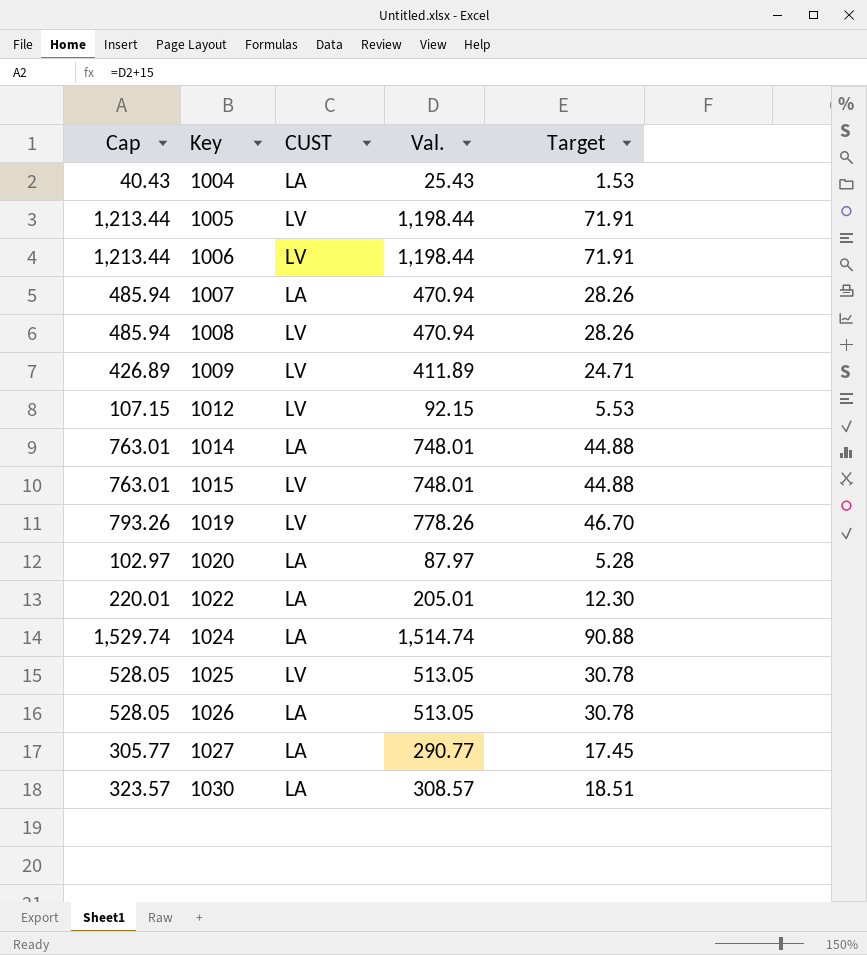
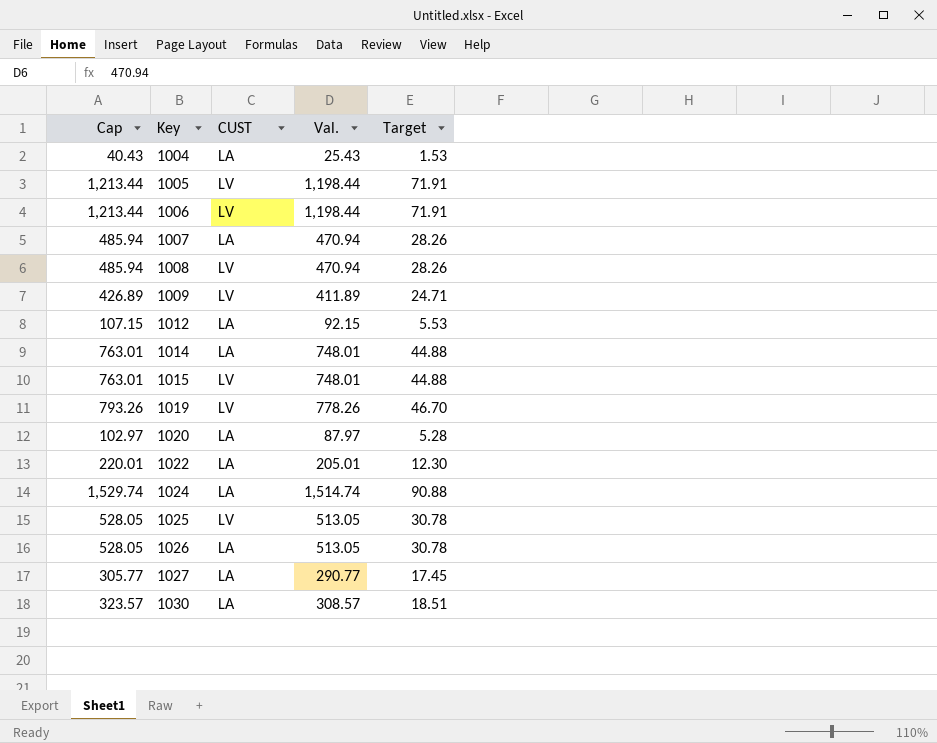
1012 | CUST: LV -> LA

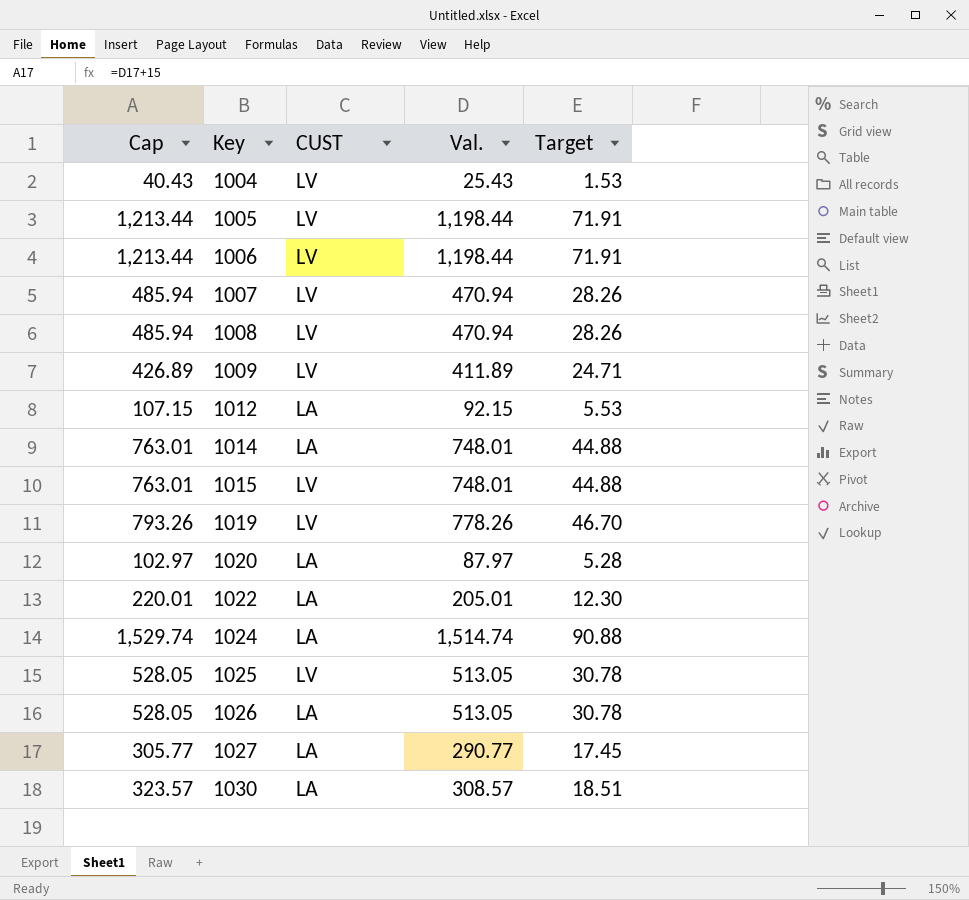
1004 | CUST: LA -> LV
1007 | CUST: LA -> LV

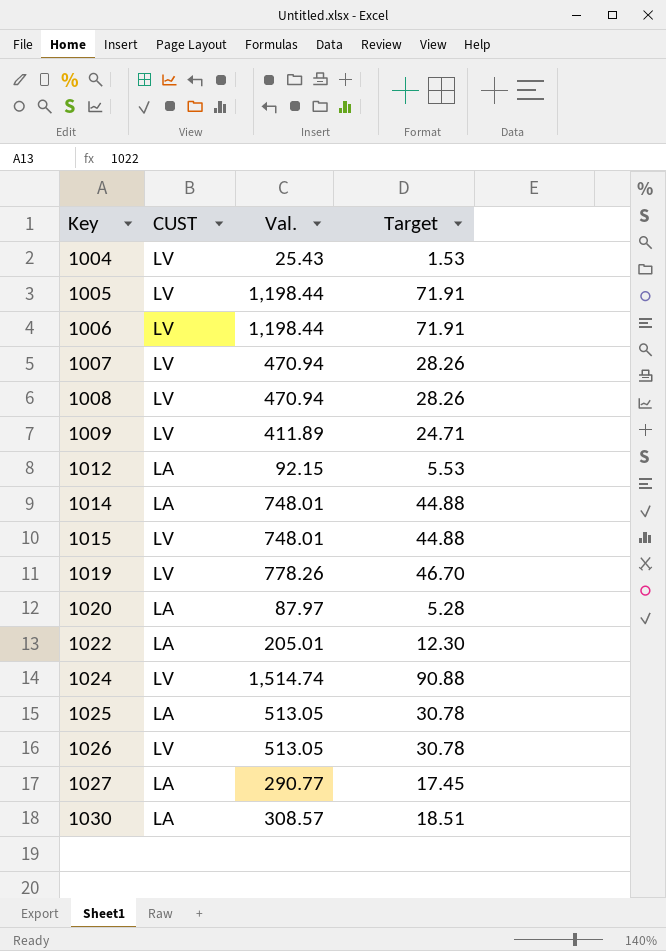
column Cap | formula: [Val.] + 15 -> none
1024 | CUST: LA -> LV
1025 | CUST: LV -> LA
1026 | CUST: LA -> LV

